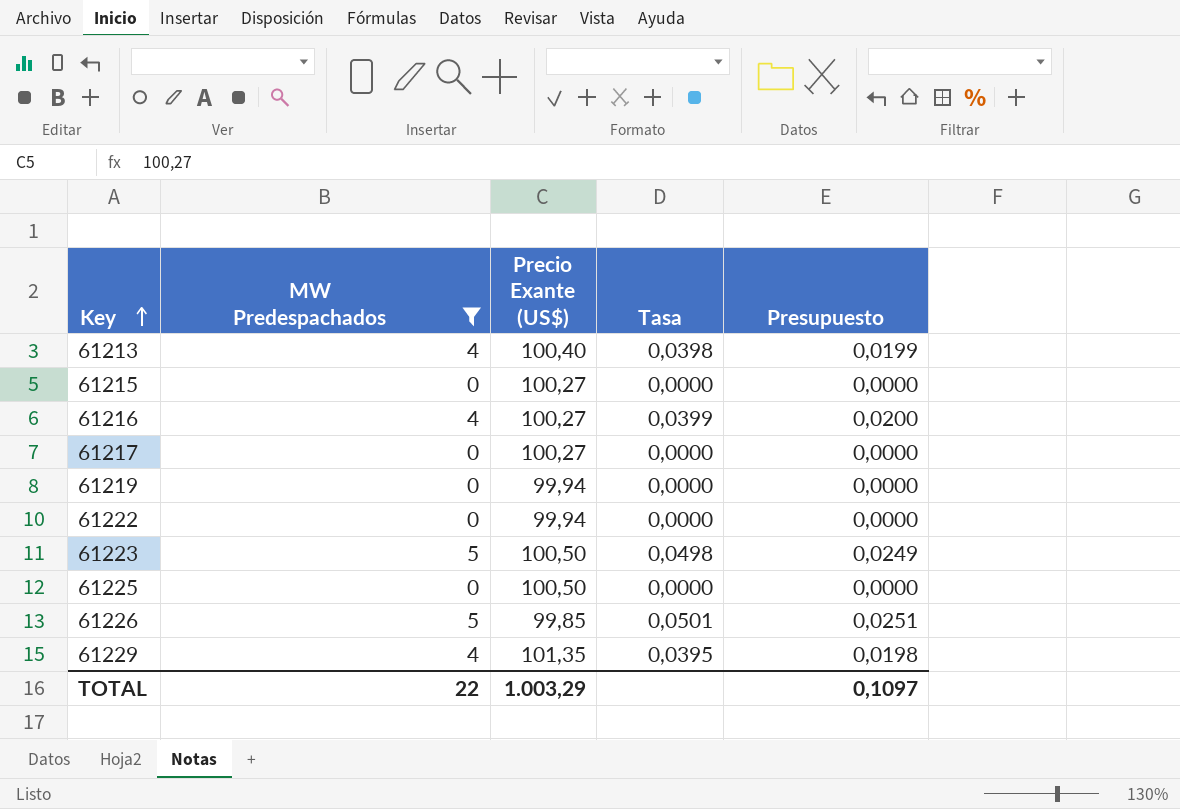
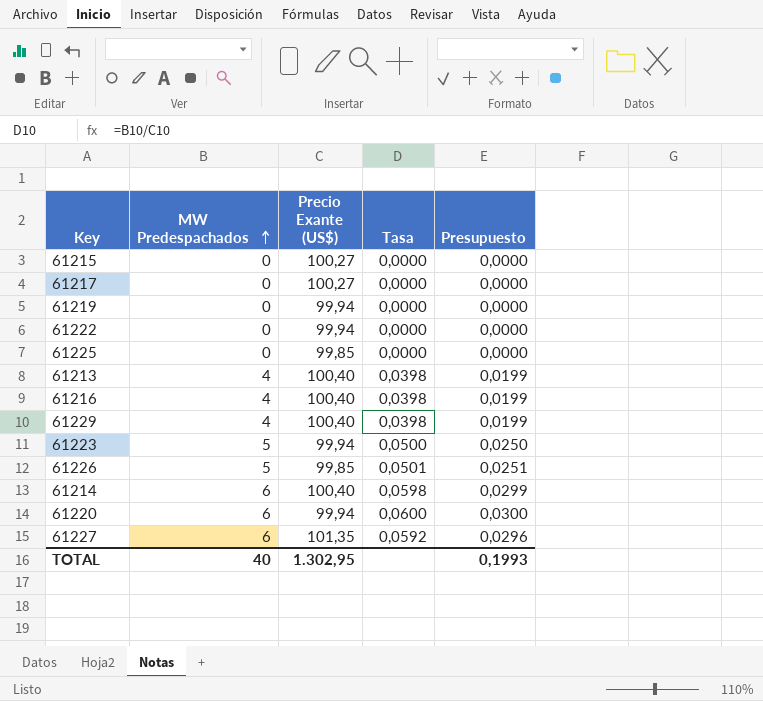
filter: MW Predespachados != 6 -> none
row order: Key ascending -> MW Predespachados ascending
61225 | Precio Exante (US$): 100,50 -> 99,85
61216 | Precio Exante (US$): 100,27 -> 100,40
61216 | Tasa: 0,0399 -> 0,0398
61216 | Presupuesto: 0,0200 -> 0,0199
61229 | Precio Exante (US$): 101,35 -> 100,40
61229 | Tasa: 0,0395 -> 0,0398
61229 | Presupuesto: 0,0198 -> 0,0199
61223 | Precio Exante (US$): 100,50 -> 99,94
61223 | Tasa: 0,0498 -> 0,0500
61223 | Presupuesto: 0,0249 -> 0,0250
TOTAL | MW Predespachados: 22 -> 40
TOTAL | Precio Exante (US$): 1.003,29 -> 1.302,95
TOTAL | Presupuesto: 0,1097 -> 0,1993

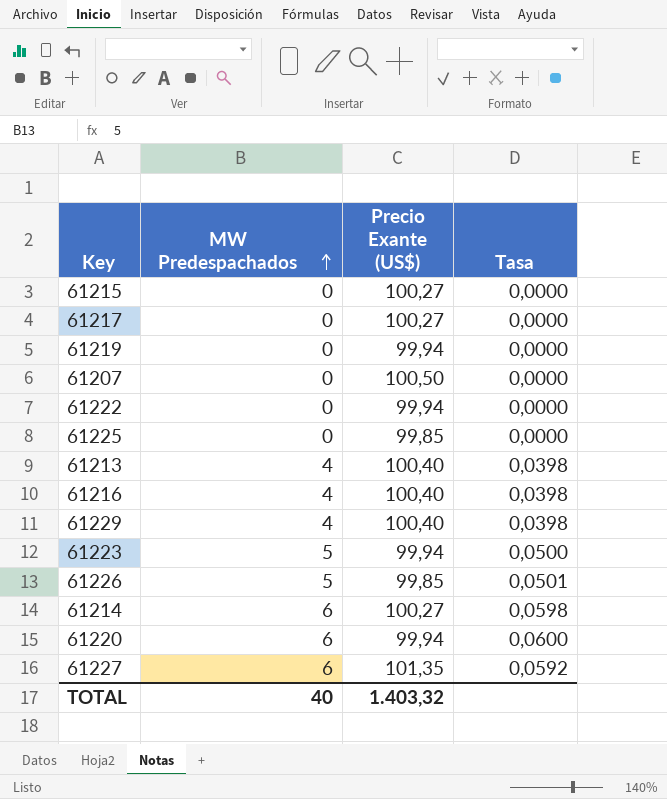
column Presupuesto | formula: [Tasa] * 0,5 -> none
row 61207: none -> 0 | 100,50 | 0,0000
61214 | Precio Exante (US$): 100,40 -> 100,27
TOTAL | Precio Exante (US$): 1.302,95 -> 1.403,32

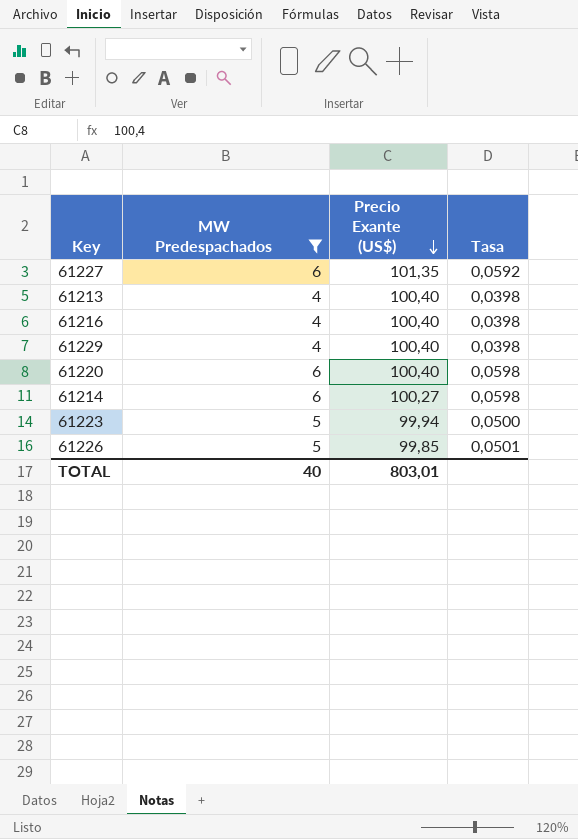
filter: none -> MW Predespachados != 0
row order: MW Predespachados ascending -> Precio Exante (US$) descending
61220 | Precio Exante (US$): 99,94 -> 100,40
61220 | Tasa: 0,0600 -> 0,0598
TOTAL | Precio Exante (US$): 1.403,32 -> 803,01

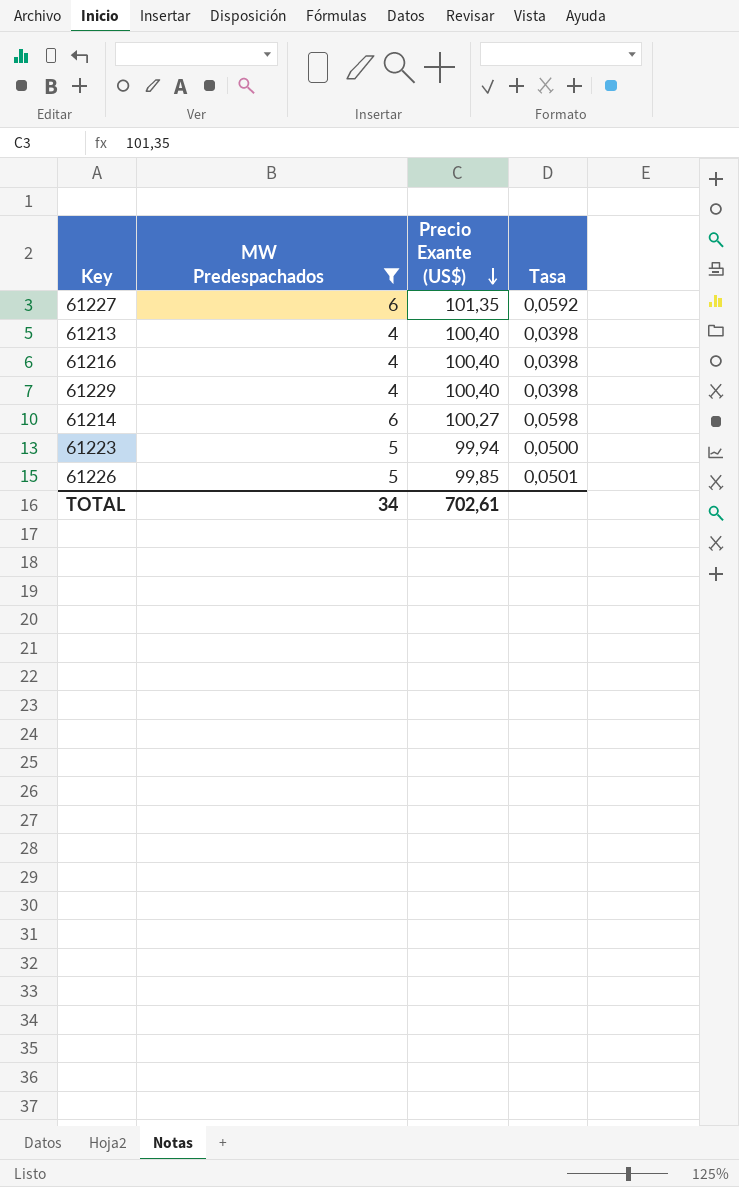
row 61220: 6 | 100,40 | 0,0598 -> none
TOTAL | MW Predespachados: 40 -> 34
TOTAL | Precio Exante (US$): 803,01 -> 702,61

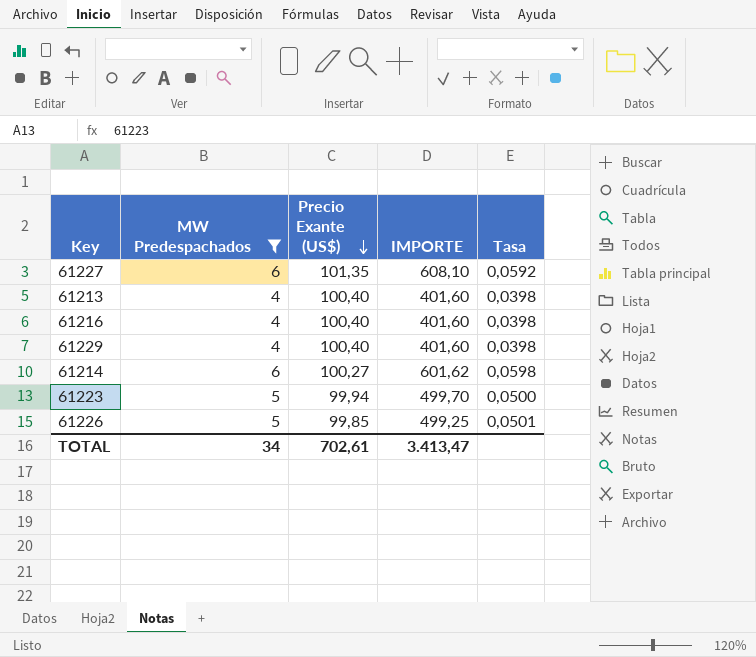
column IMPORTE | formula: none -> [MW Predespachados] * [Precio Exante (US$)]

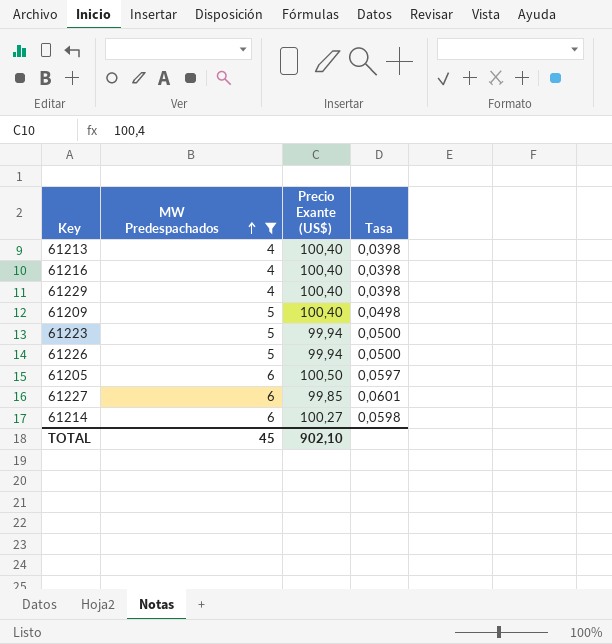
row order: Precio Exante (US$) descending -> MW Predespachados ascending
column IMPORTE | formula: [MW Predespachados] * [Precio Exante (US$)] -> none
row 61209: none -> 5 | 100,40 | 0,0498
61226 | Precio Exante (US$): 99,85 -> 99,94
61226 | Tasa: 0,0501 -> 0,0500
row 61205: none -> 6 | 100,50 | 0,0597
61227 | Precio Exante (US$): 101,35 -> 99,85
61227 | Tasa: 0,0592 -> 0,0601
TOTAL | MW Predespachados: 34 -> 45
TOTAL | Precio Exante (US$): 702,61 -> 902,10

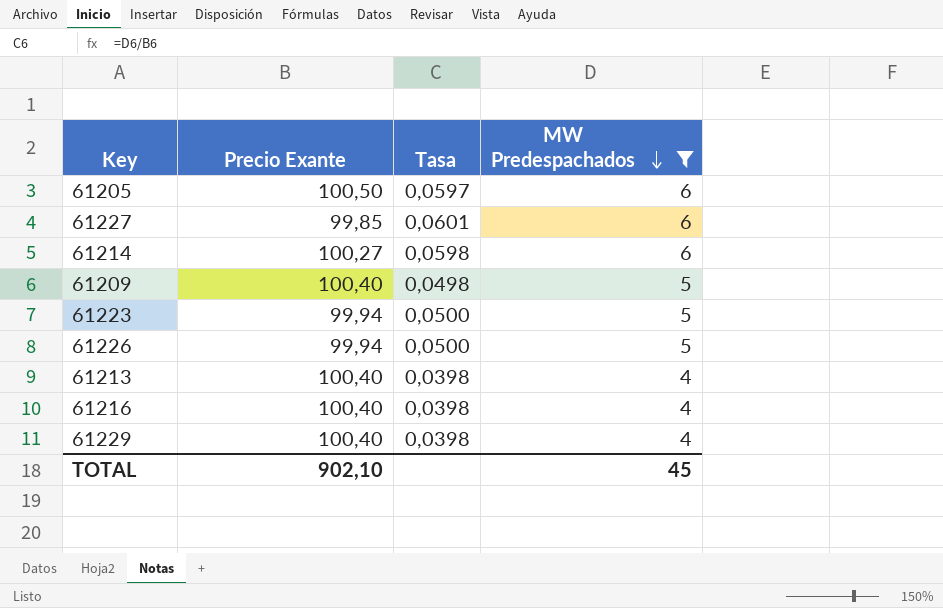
row order: MW Predespachados ascending -> MW Predespachados descending
column name: Precio Exante (US$) -> Precio Exante
column MW Predespachados | position: 2 -> 4

